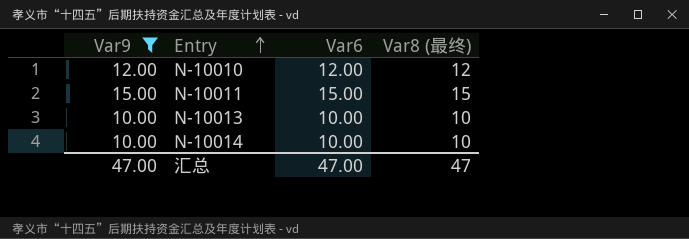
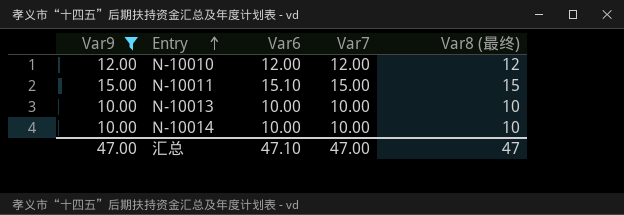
column Var7 | position: none -> 4
N-10011 | Var6: 15.00 -> 15.10
汇总 | Var6: 47.00 -> 47.10

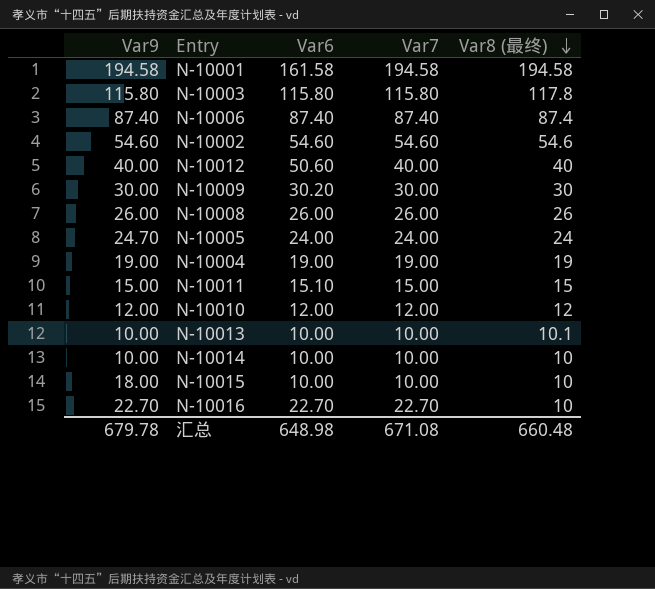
filter: Var9 <= 15.00 -> none
row order: Entry ascending -> Var8 (最终) descending
N-10013 | Var8 (最终): 10 -> 10.1
汇总 | Var9: 47.00 -> 679.78
汇总 | Var6: 47.10 -> 648.98
汇总 | Var7: 47.00 -> 671.08
汇总 | Var8 (最终): 47 -> 660.48

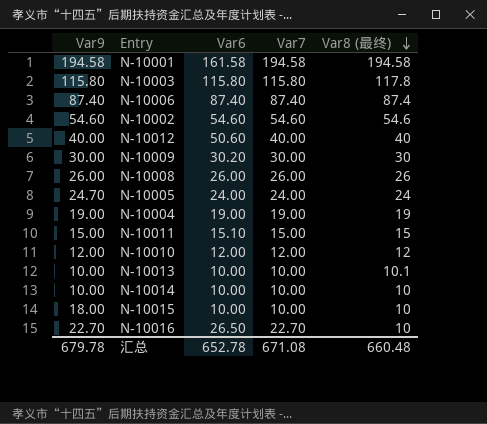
N-10016 | Var6: 22.70 -> 26.50
汇总 | Var6: 648.98 -> 652.78

